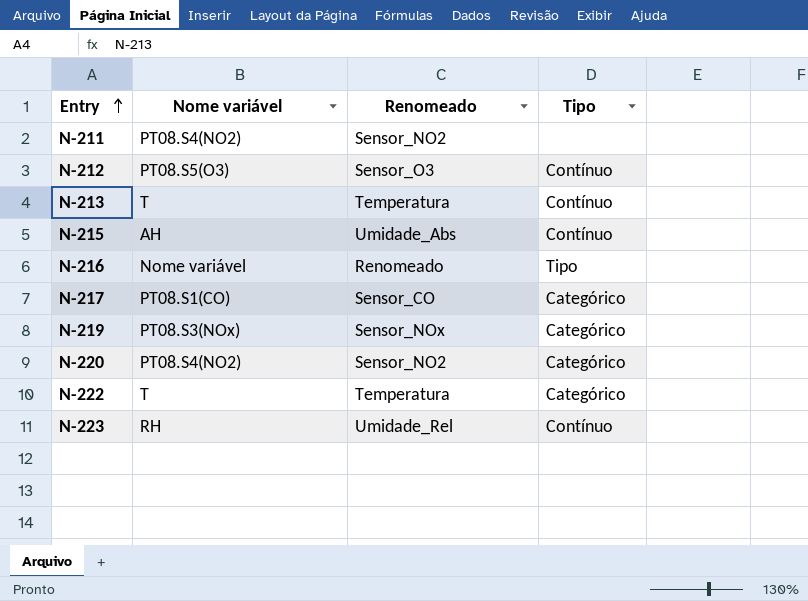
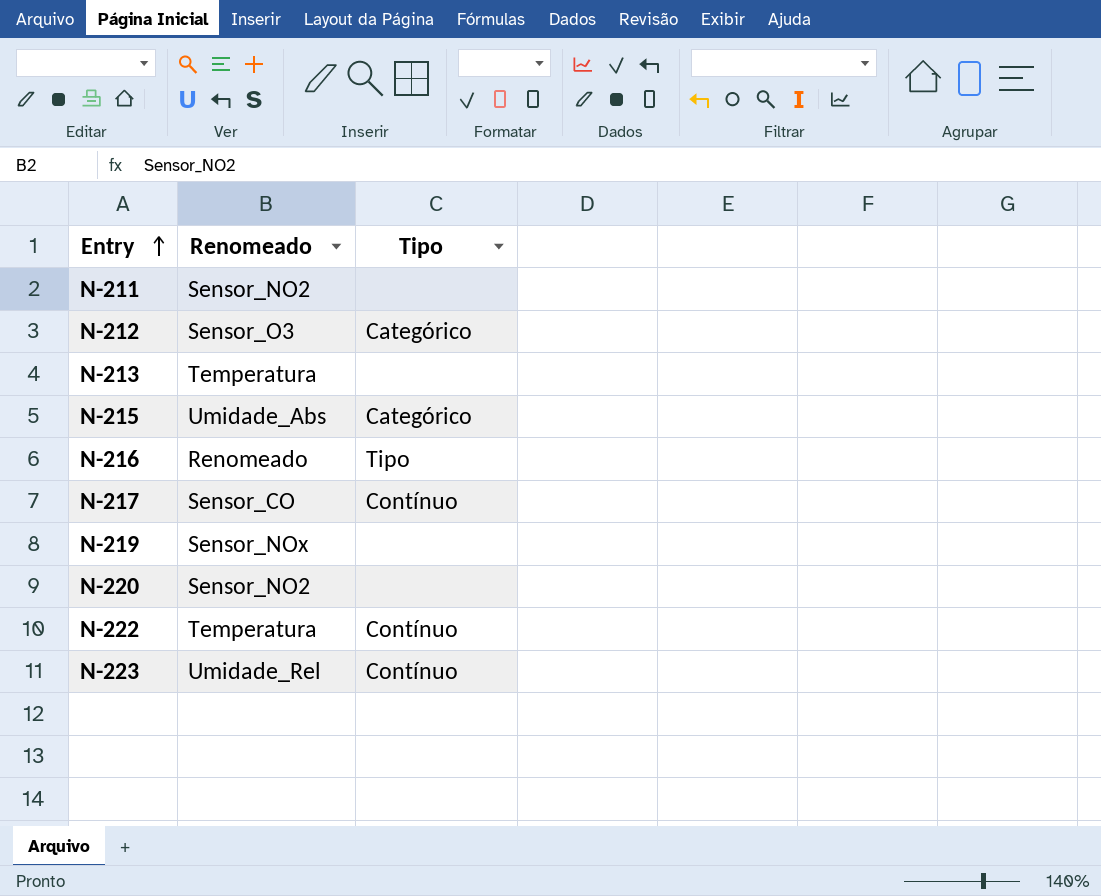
column Nome variável | position: 2 -> none
N-212 | Tipo: Contínuo -> Categórico
N-213 | Tipo: Contínuo -> none
N-215 | Tipo: Contínuo -> Categórico
N-217 | Tipo: Categórico -> Contínuo
N-219 | Tipo: Categórico -> none
N-220 | Tipo: Categórico -> none
N-222 | Tipo: Categórico -> Contínuo

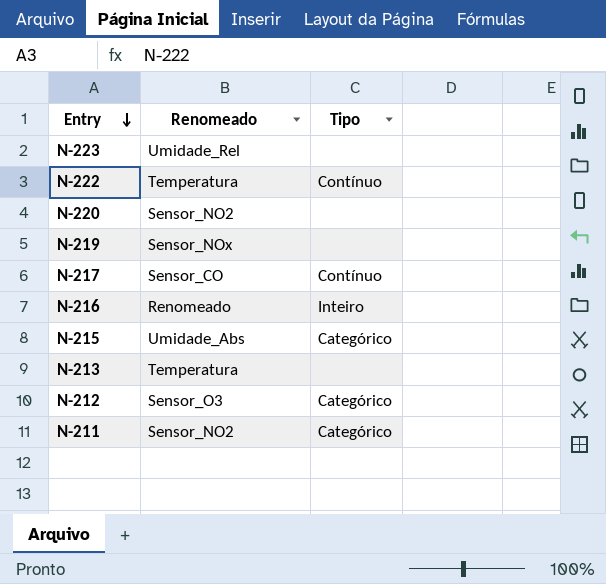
row order: Entry ascending -> Entry descending
N-223 | Tipo: Contínuo -> none
N-216 | Tipo: Tipo -> Inteiro
N-211 | Tipo: none -> Categórico

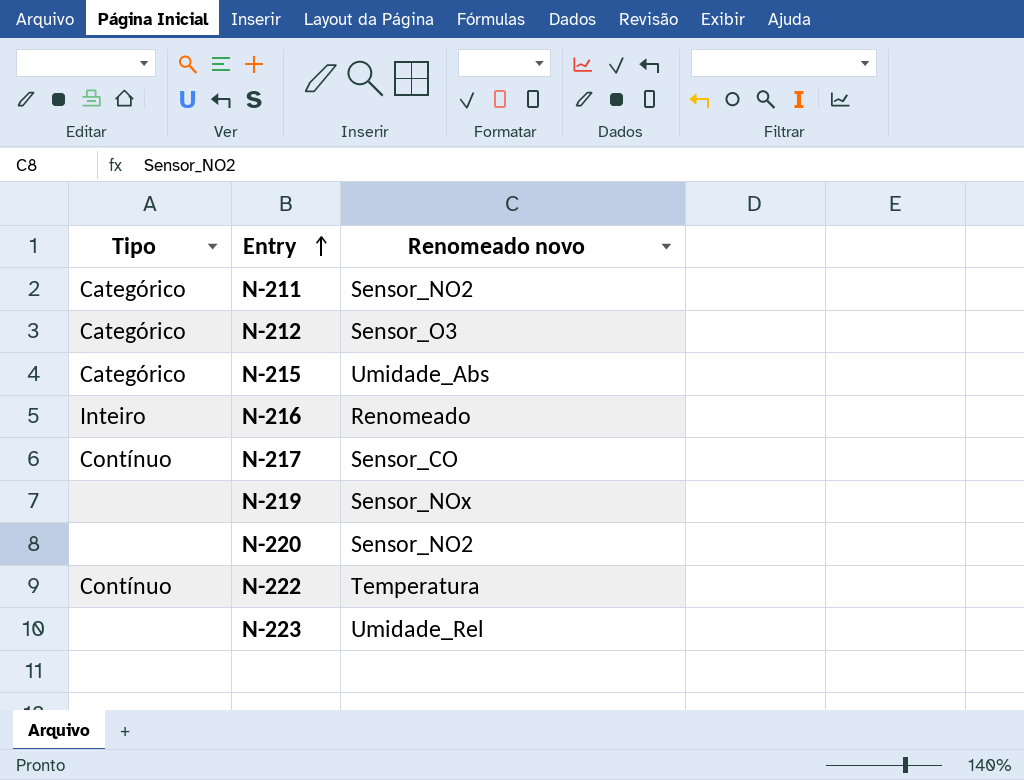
row order: Entry descending -> Entry ascending
column Tipo | position: 3 -> 1
column name: Renomeado -> Renomeado novo
row N-213: Temperatura | none -> none

